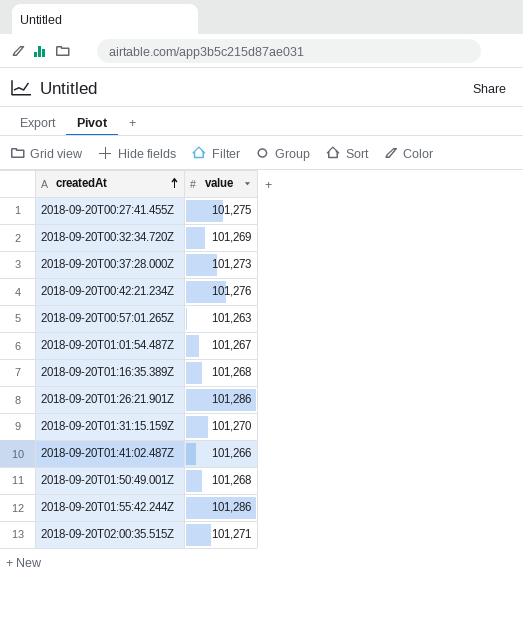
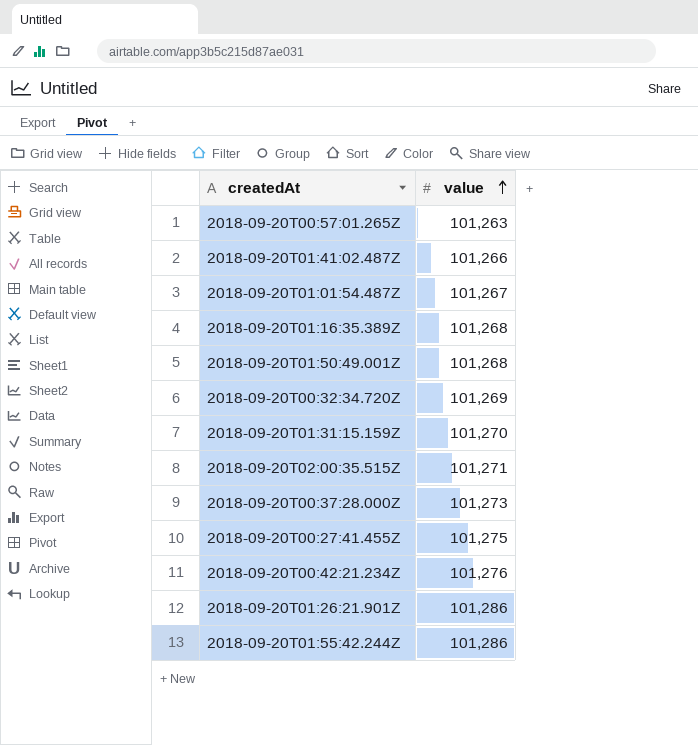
row order: createdAt ascending -> value ascending

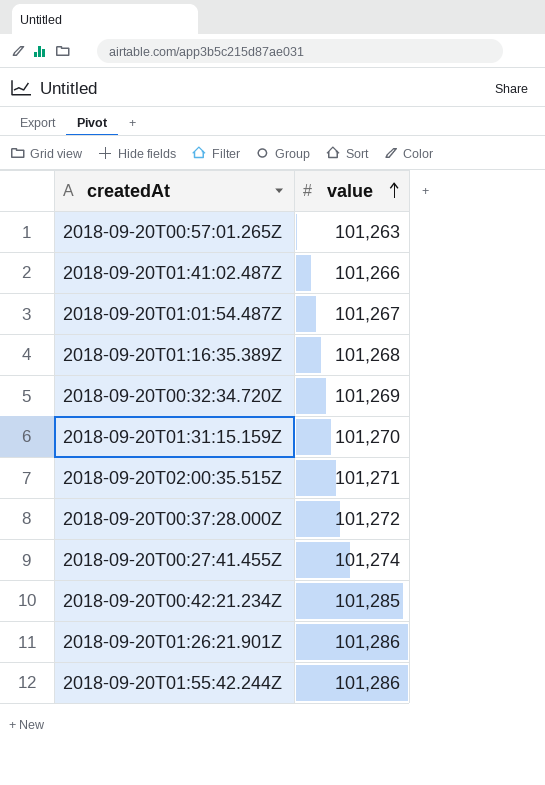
row 2018-09-20T01:50:49.001Z: 101,268 -> none
2018-09-20T00:37:28.000Z | value: 101,273 -> 101,272
2018-09-20T00:27:41.455Z | value: 101,275 -> 101,274
2018-09-20T00:42:21.234Z | value: 101,276 -> 101,285

